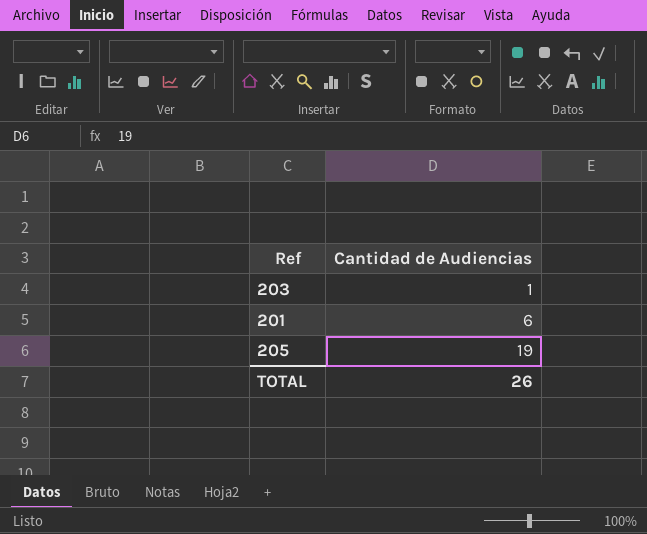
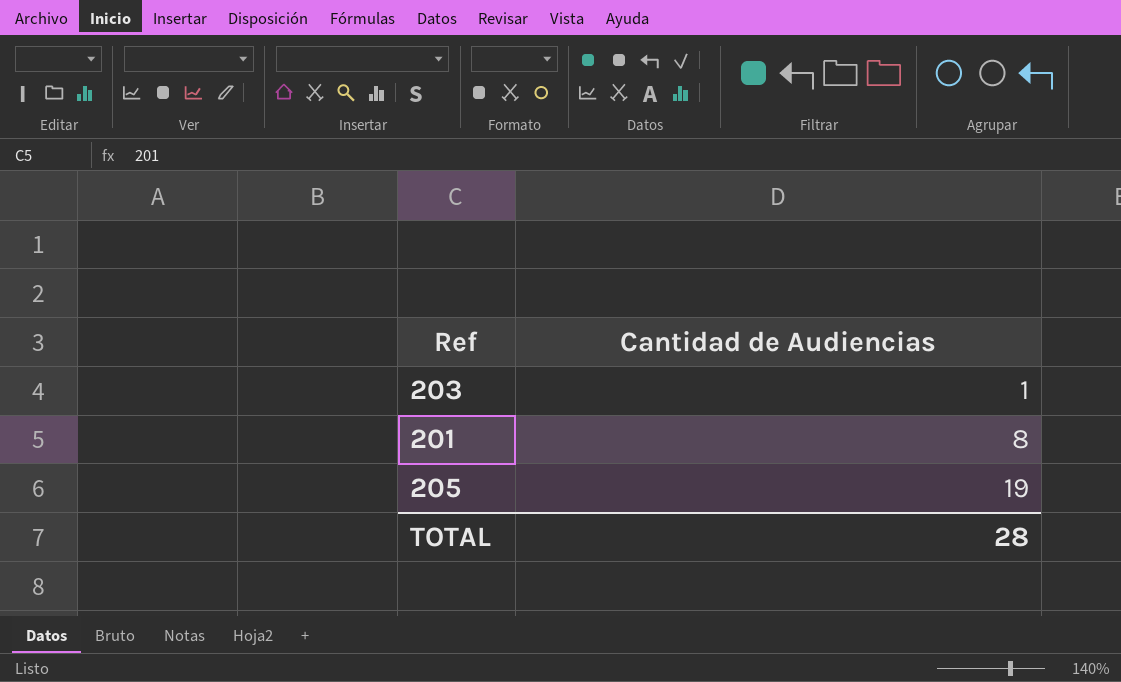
201 | Cantidad de Audiencias: 6 -> 8
TOTAL | Cantidad de Audiencias: 26 -> 28

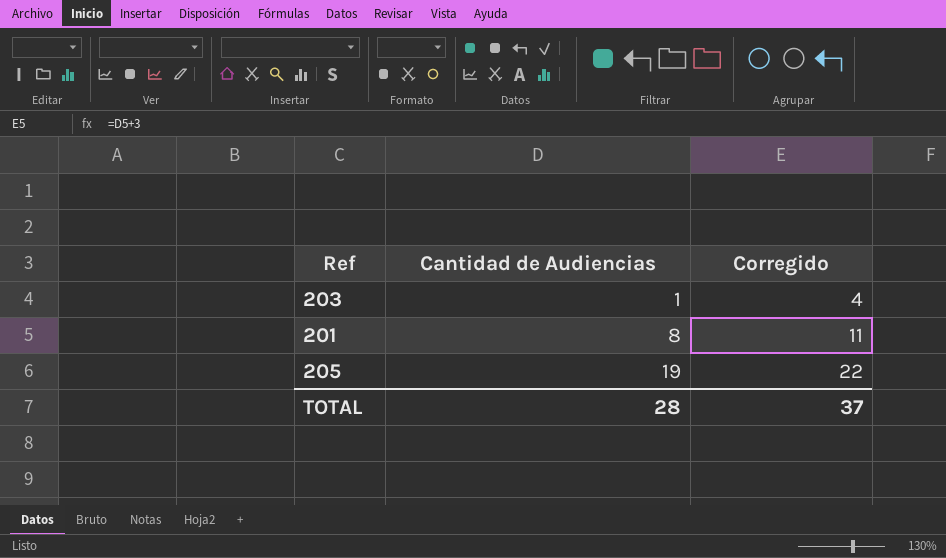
column Corregido | formula: none -> [Cantidad de Audiencias] + 3

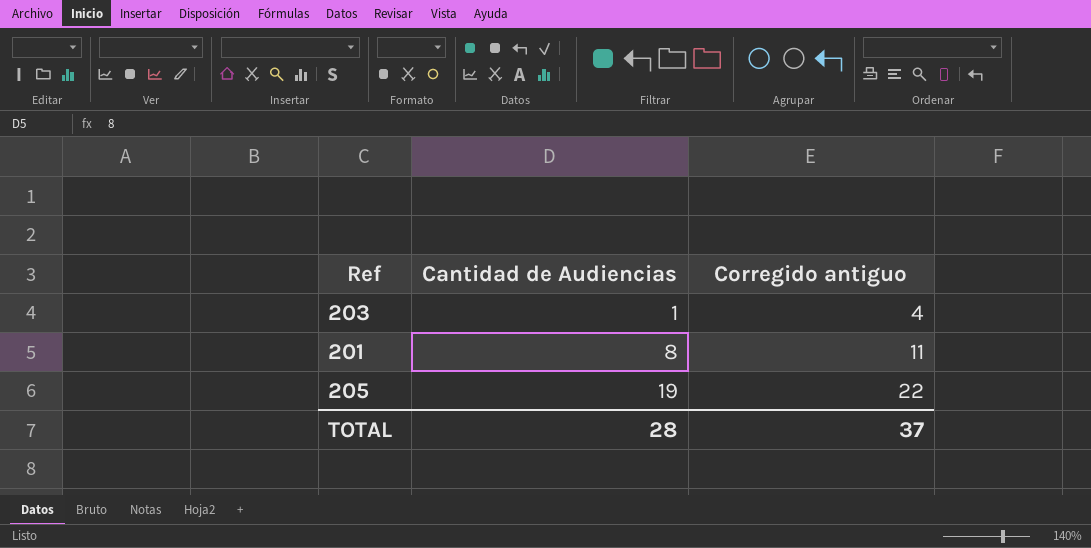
column name: Corregido -> Corregido antiguo

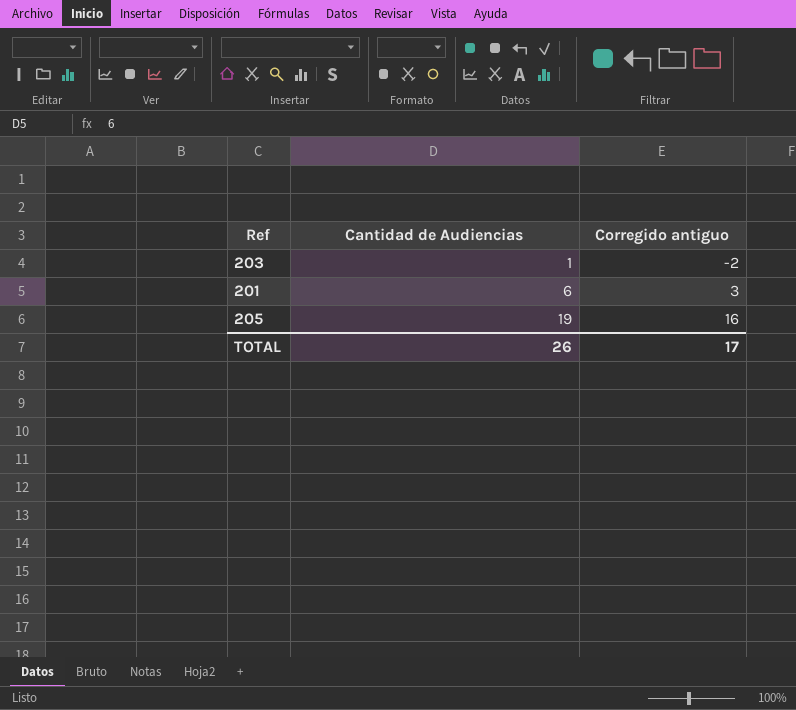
column Corregido antiguo | formula: [Cantidad de Audiencias] + 3 -> [Cantidad de Audiencias] - 3
201 | Cantidad de Audiencias: 8 -> 6
TOTAL | Cantidad de Audiencias: 28 -> 26
TOTAL | Corregido antiguo: 37 -> 17

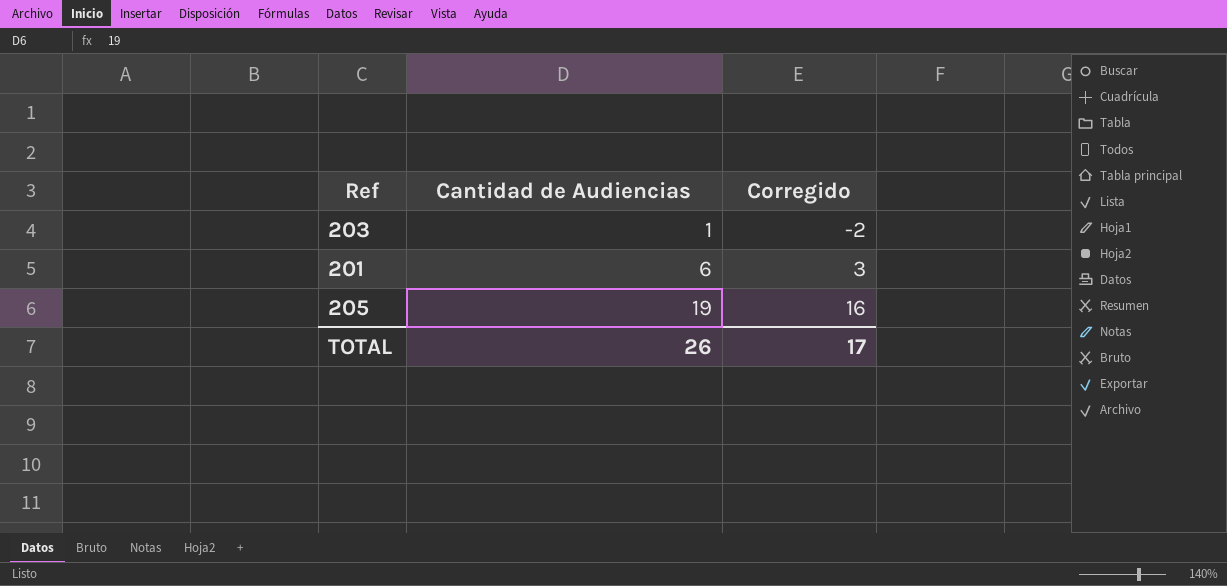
column name: Corregido antiguo -> Corregido

